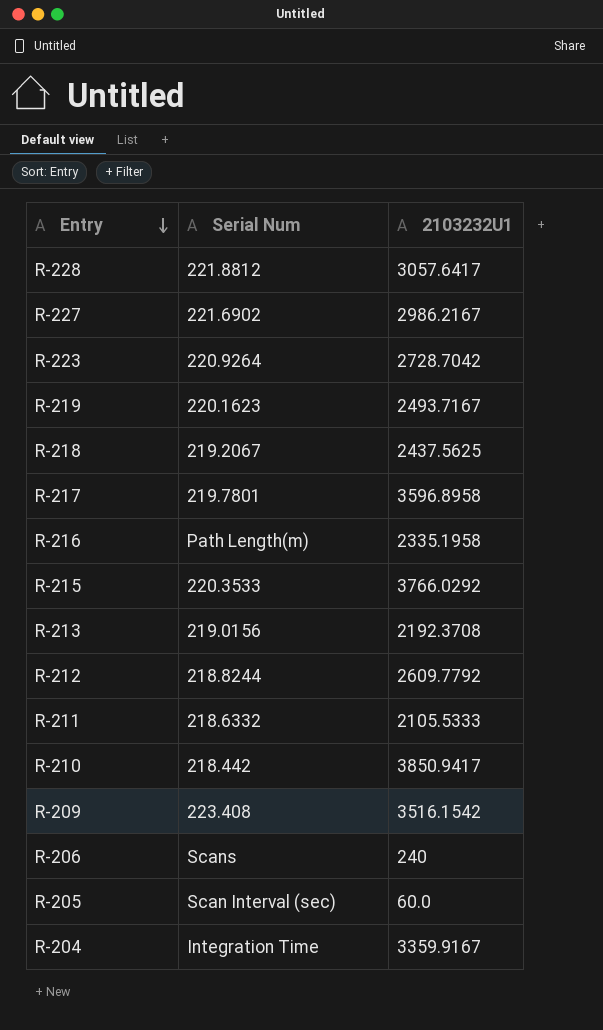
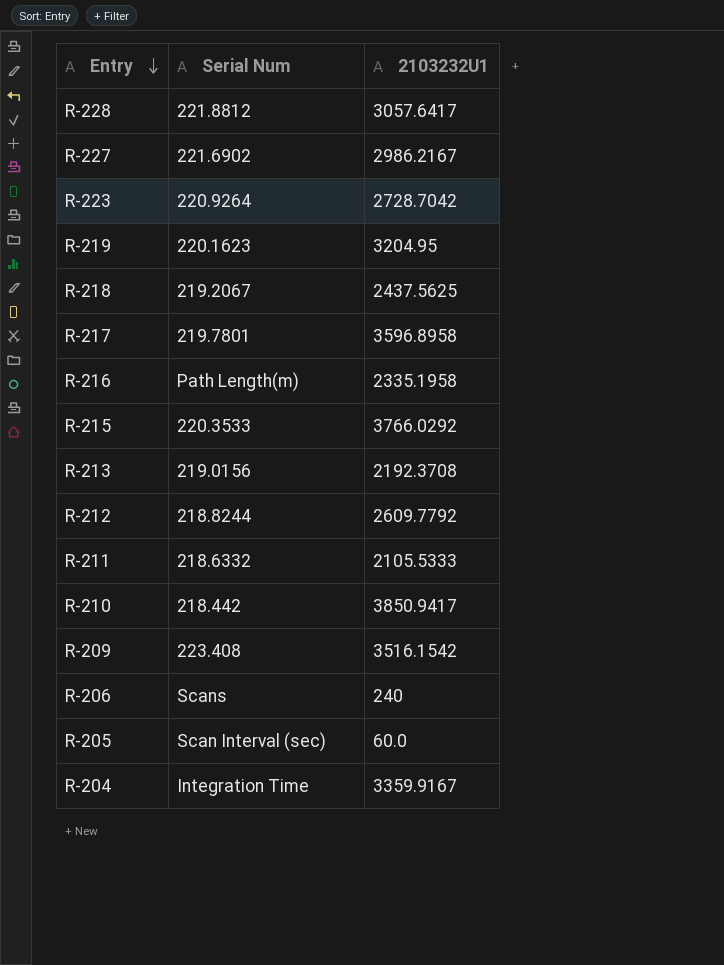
R-219 | 2103232U1: 2493.7167 -> 3204.95

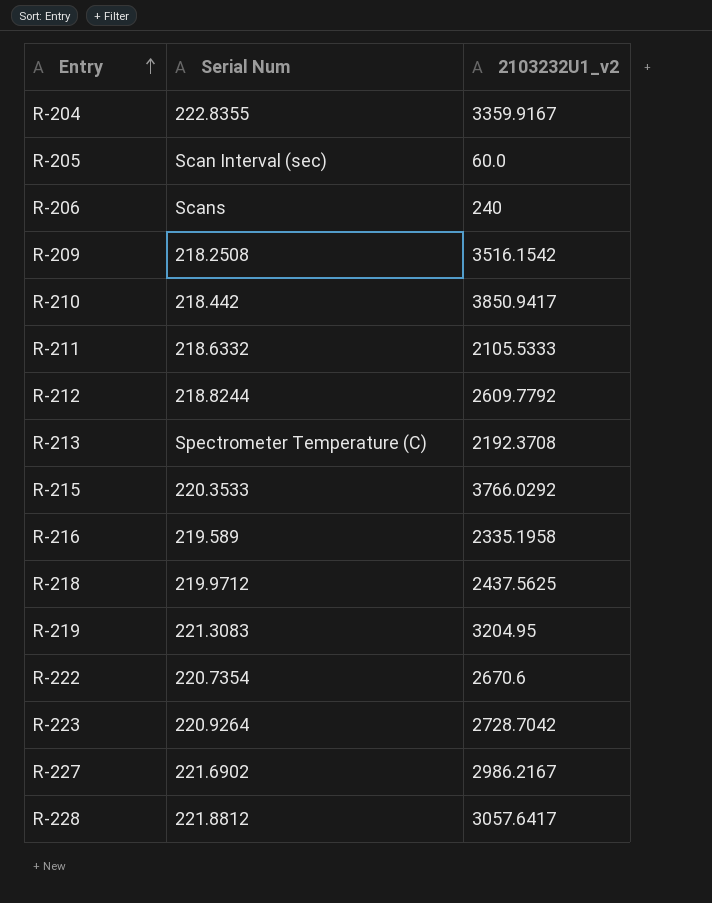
row order: Entry descending -> Entry ascending
column name: 2103232U1 -> 2103232U1_v2
row R-217: 219.7801 | 3596.8958 -> none
R-204 | Serial Num: Integration Time -> 222.8355
R-209 | Serial Num: 223.408 -> 218.2508
R-213 | Serial Num: 219.0156 -> Spectrometer Temperature (C)
R-216 | Serial Num: Path Length(m) -> 219.589
R-218 | Serial Num: 219.2067 -> 219.9712
R-219 | Serial Num: 220.1623 -> 221.3083
row R-222: none -> 220.7354 | 2670.6

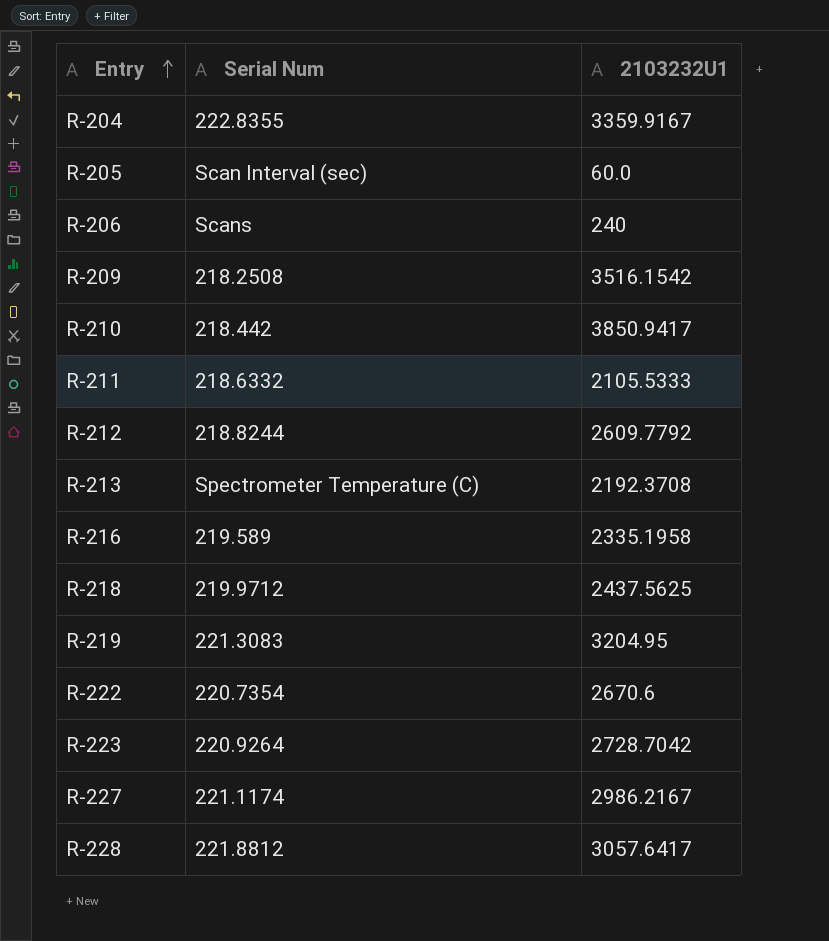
column name: 2103232U1_v2 -> 2103232U1
row R-215: 220.3533 | 3766.0292 -> none
R-227 | Serial Num: 221.6902 -> 221.1174

